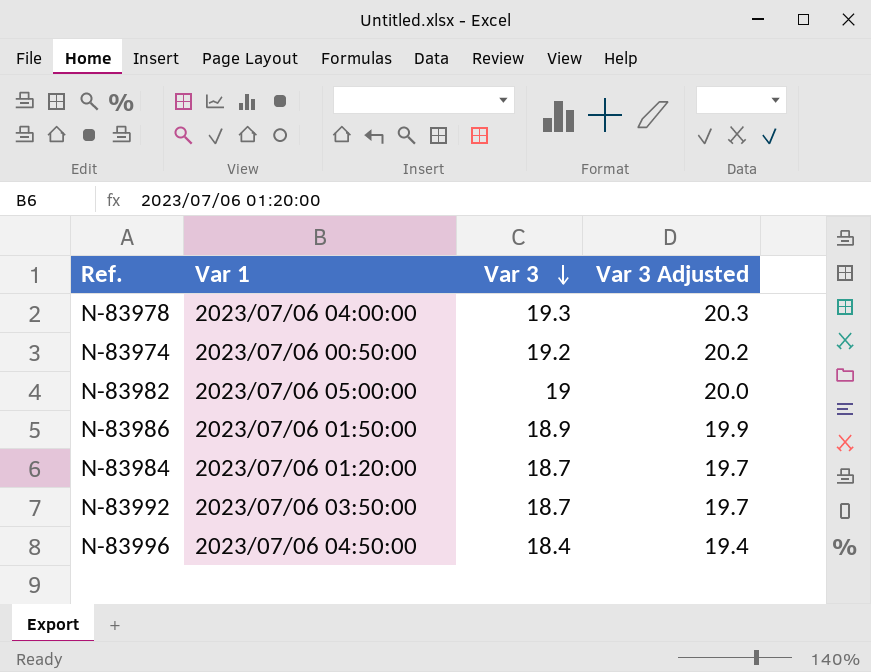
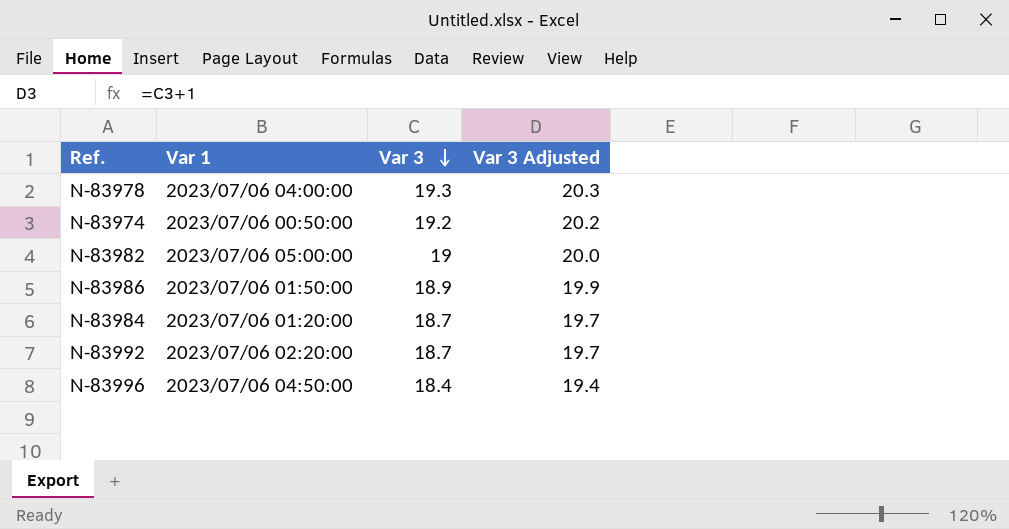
N-83992 | Var 1: 2023/07/06 03:50:00 -> 2023/07/06 02:20:00

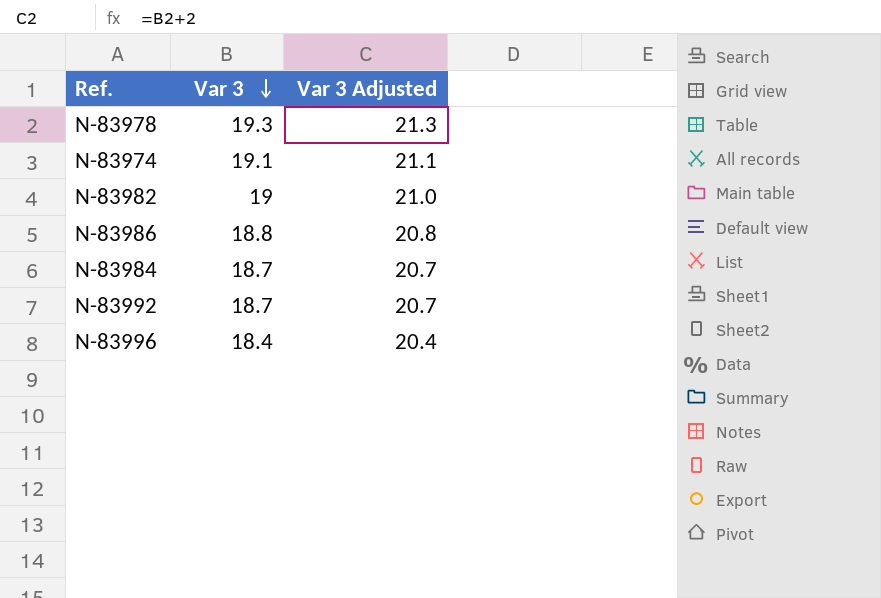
column Var 1 | position: 2 -> none
column Var 3 Adjusted | formula: [Var 3] + 1 -> [Var 3] + 2
N-83974 | Var 3: 19.2 -> 19.1
N-83986 | Var 3: 18.9 -> 18.8

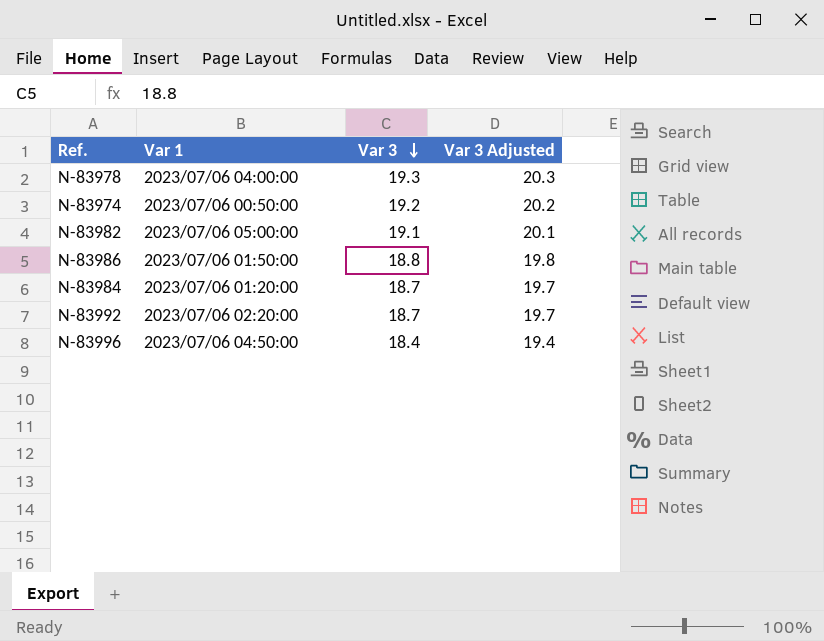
column Var 1 | position: none -> 2
column Var 3 Adjusted | formula: [Var 3] + 2 -> [Var 3] + 1
N-83974 | Var 3: 19.1 -> 19.2
N-83982 | Var 3: 19 -> 19.1

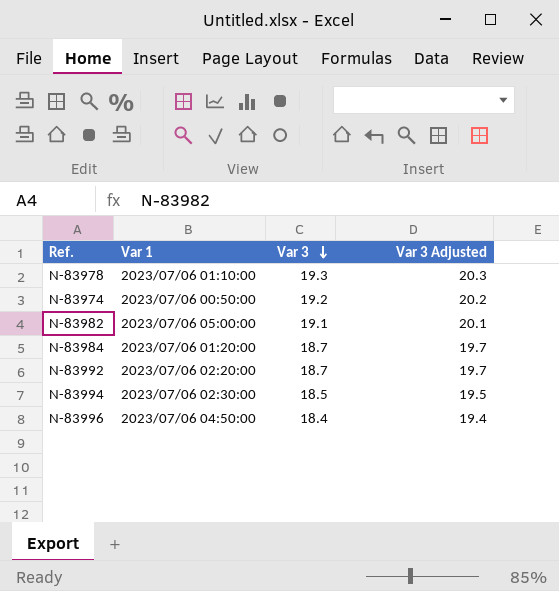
row N-83986: 2023/07/06 01:50:00 | 18.8 | 19.8 -> none
N-83978 | Var 1: 2023/07/06 04:00:00 -> 2023/07/06 01:10:00
row N-83994: none -> 2023/07/06 02:30:00 | 18.5 | 19.5

